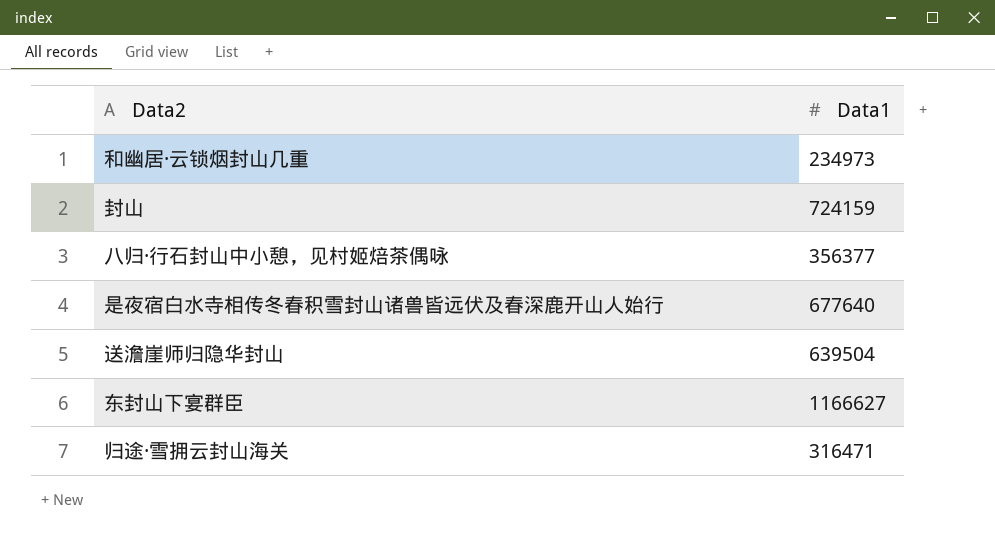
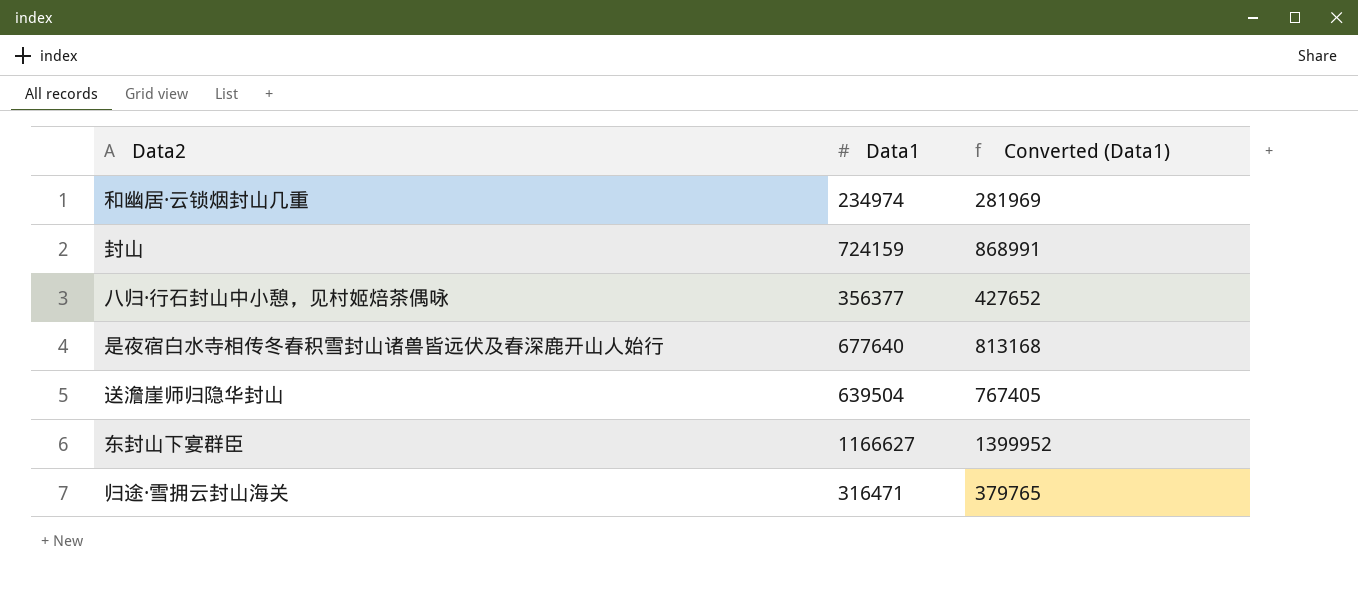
column Converted (Data1) | formula: none -> [Data1] * 1.2
和幽居·云锁烟封山几重 | Data1: 234973 -> 234974

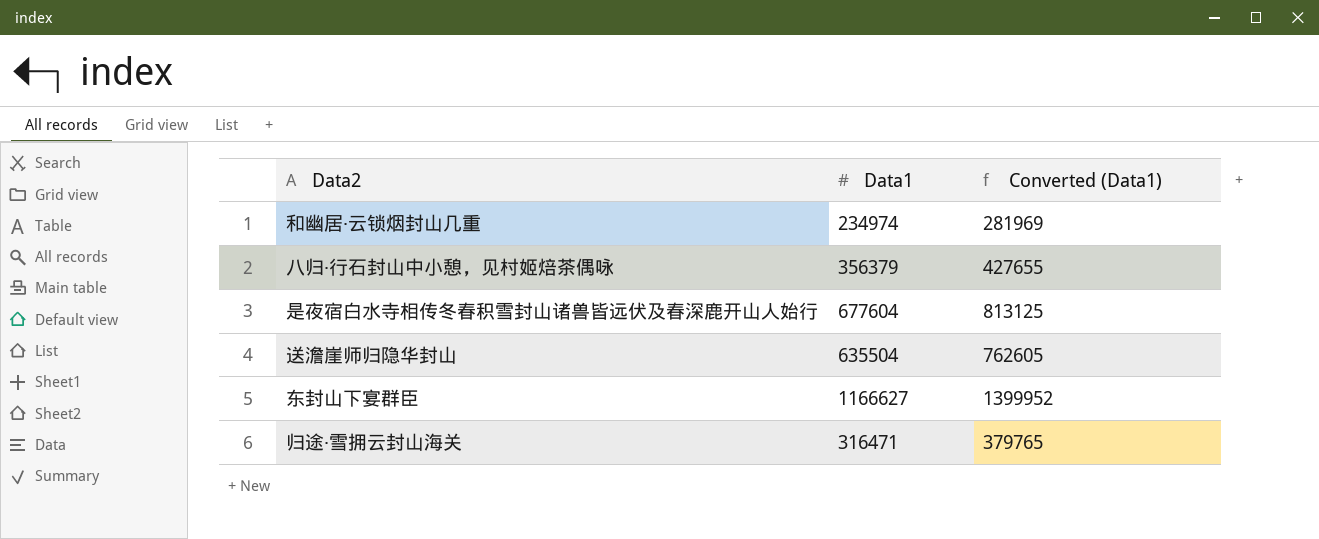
row 封山: 724159 | 868991 -> none
八归·行石封山中小憩，见村姬焙茶偶咏 | Data1: 356377 -> 356379
八归·行石封山中小憩，见村姬焙茶偶咏 | Converted (Data1): 427652 -> 427655
是夜宿白水寺相传冬春积雪封山诸兽皆远伏及春深鹿开山人始行 | Data1: 677640 -> 677604
是夜宿白水寺相传冬春积雪封山诸兽皆远伏及春深鹿开山人始行 | Converted (Data1): 813168 -> 813125
送澹崖师归隐华封山 | Data1: 639504 -> 635504
送澹崖师归隐华封山 | Converted (Data1): 767405 -> 762605

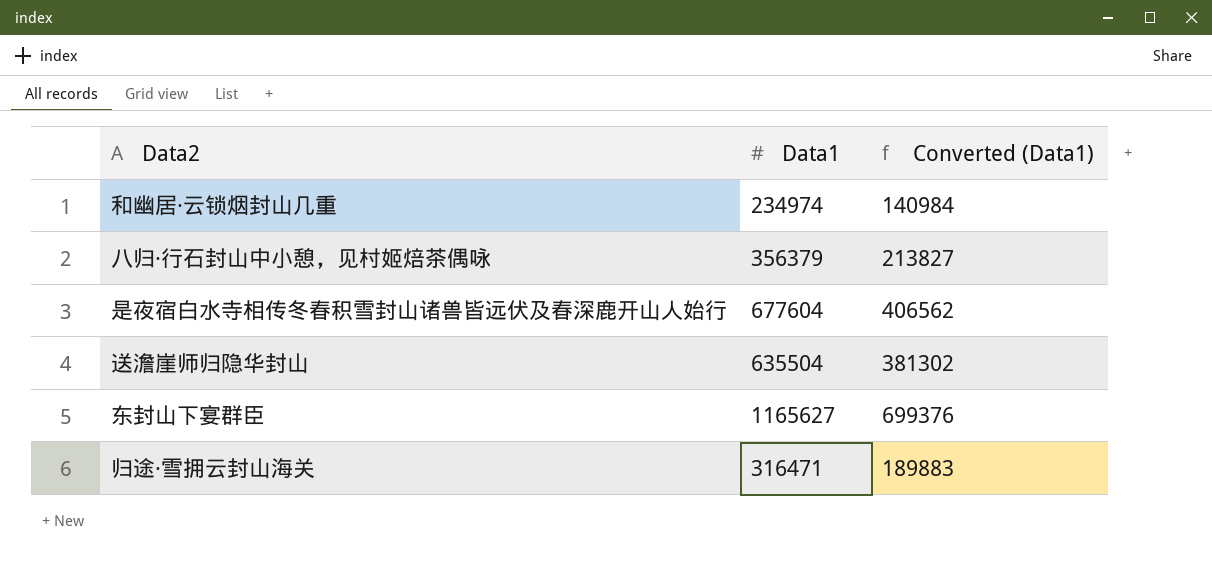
column Converted (Data1) | formula: [Data1] * 1.2 -> [Data1] * 0.6
东封山下宴群臣 | Data1: 1166627 -> 1165627

